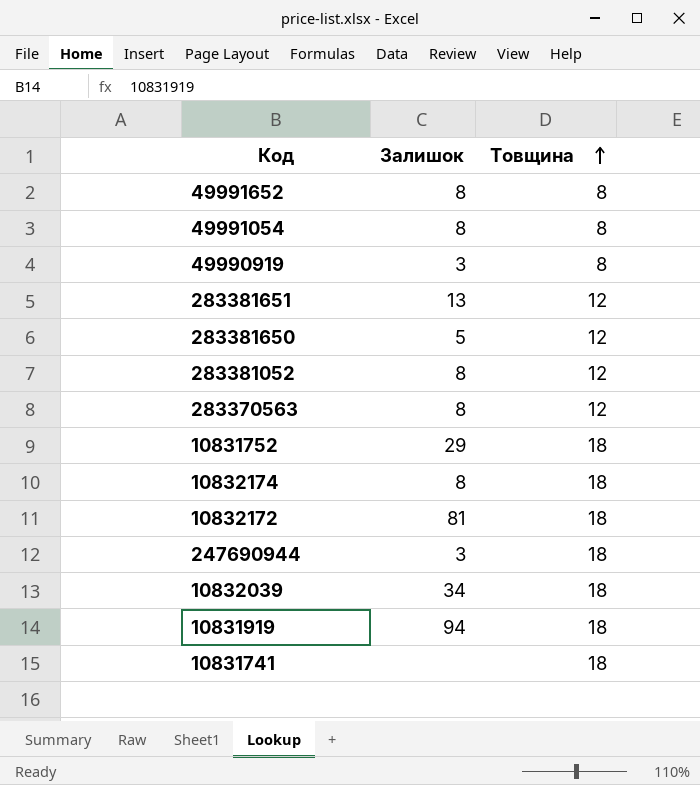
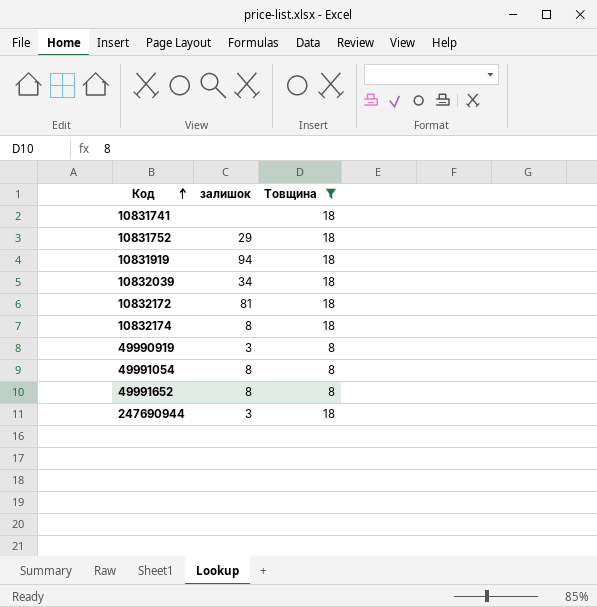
filter: none -> Товщина != 12
row order: Товщина ascending -> Код ascending
column name: Залишок -> залишок

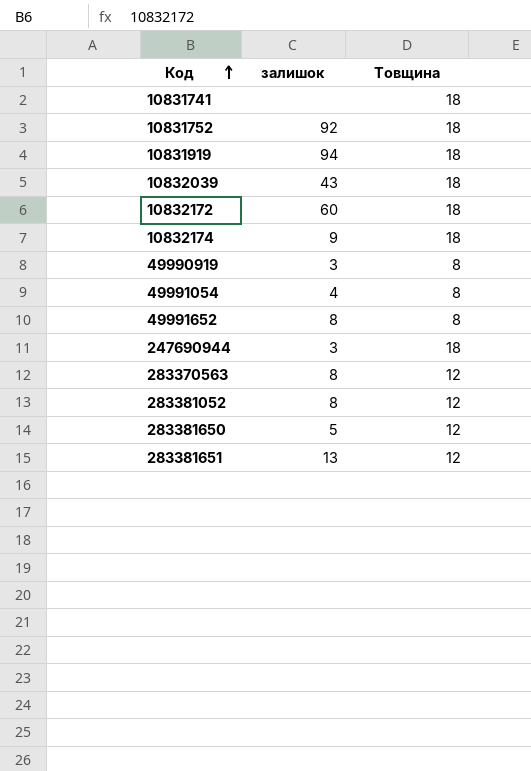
filter: Товщина != 12 -> none
10831752 | залишок: 29 -> 92
10832039 | залишок: 34 -> 43
10832172 | залишок: 81 -> 60
10832174 | залишок: 8 -> 9
49991054 | залишок: 8 -> 4

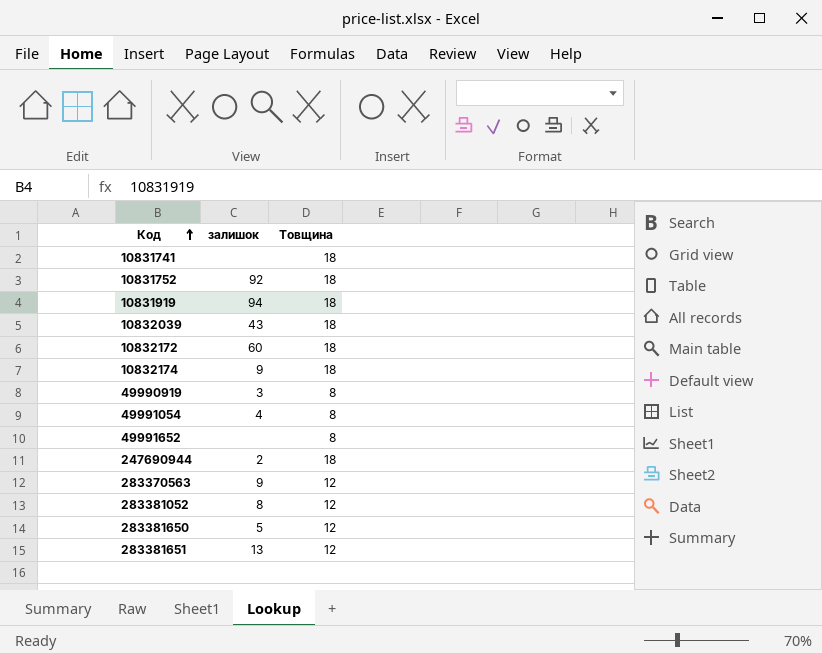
49991652 | залишок: 8 -> none
247690944 | залишок: 3 -> 2
283370563 | залишок: 8 -> 9

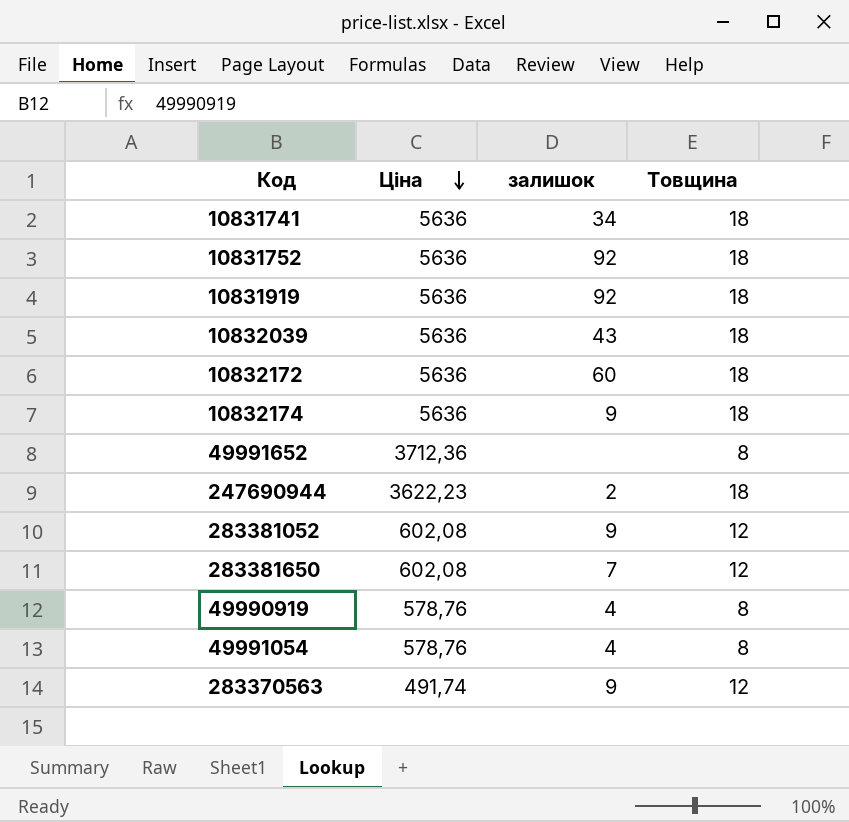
row order: Код ascending -> Ціна descending
column Ціна | position: none -> 2
row 283381651: 13 | 12 -> none
10831741 | залишок: none -> 34
10831919 | залишок: 94 -> 92
283381052 | залишок: 8 -> 9
283381650 | залишок: 5 -> 7
49990919 | залишок: 3 -> 4

